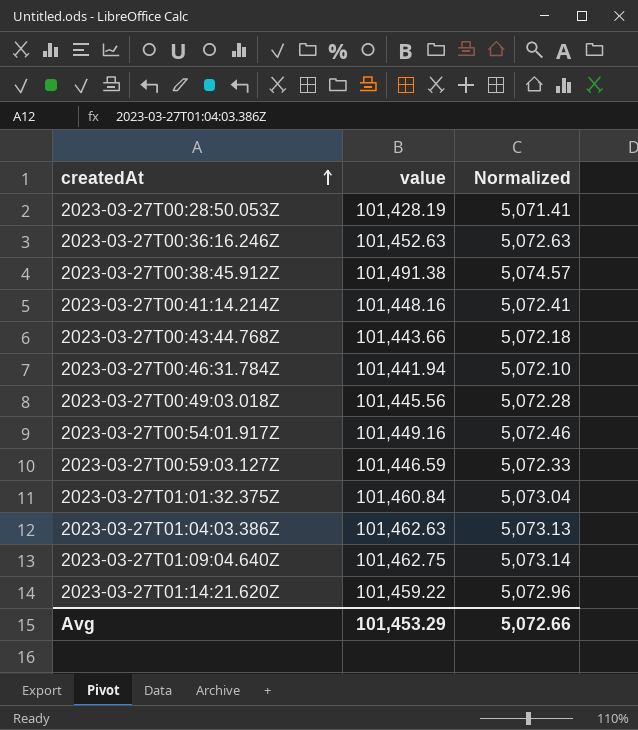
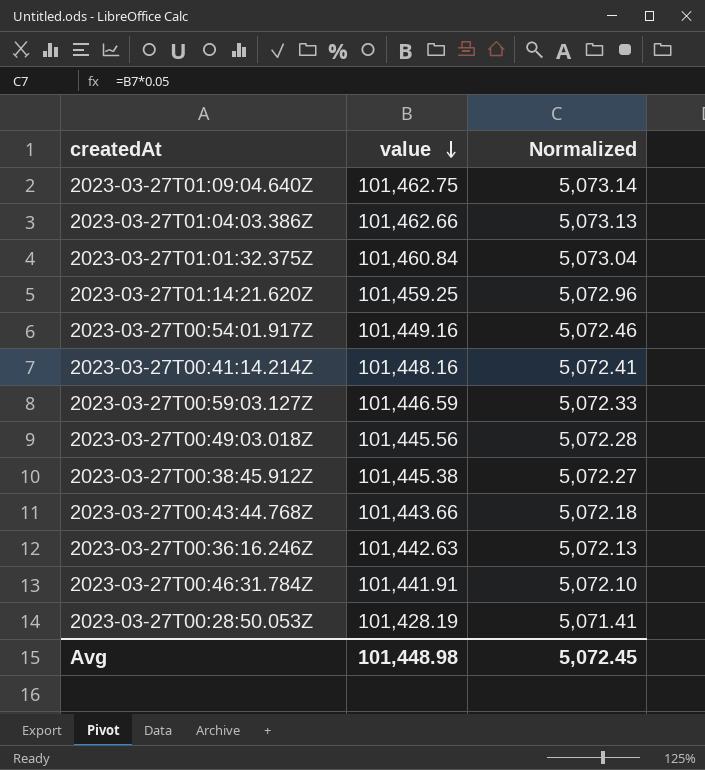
row order: createdAt ascending -> value descending
2023-03-27T01:04:03.386Z | value: 101,462.63 -> 101,462.66
2023-03-27T01:14:21.620Z | value: 101,459.22 -> 101,459.25
2023-03-27T00:38:45.912Z | value: 101,491.38 -> 101,445.38
2023-03-27T00:38:45.912Z | Normalized: 5,074.57 -> 5,072.27
2023-03-27T00:36:16.246Z | value: 101,452.63 -> 101,442.63
2023-03-27T00:36:16.246Z | Normalized: 5,072.63 -> 5,072.13
2023-03-27T00:46:31.784Z | value: 101,441.94 -> 101,441.91
Avg | value: 101,453.29 -> 101,448.98
Avg | Normalized: 5,072.66 -> 5,072.45

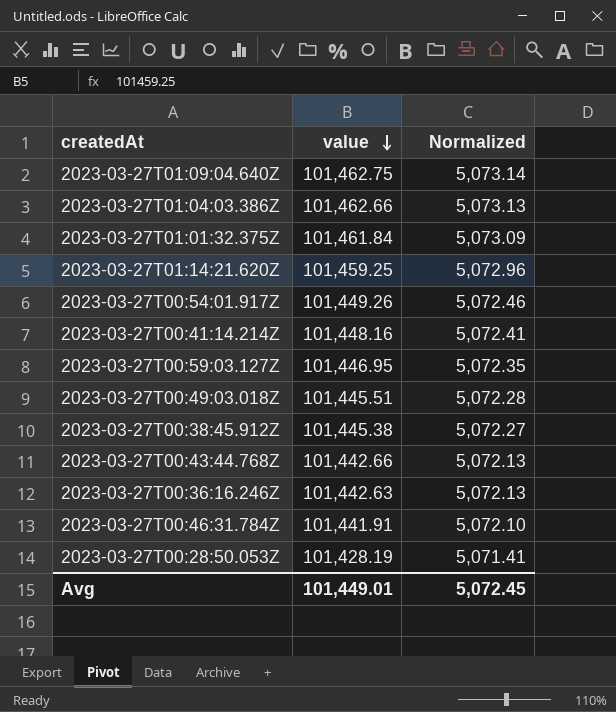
2023-03-27T01:01:32.375Z | value: 101,460.84 -> 101,461.84
2023-03-27T01:01:32.375Z | Normalized: 5,073.04 -> 5,073.09
2023-03-27T00:54:01.917Z | value: 101,449.16 -> 101,449.26
2023-03-27T00:59:03.127Z | value: 101,446.59 -> 101,446.95
2023-03-27T00:59:03.127Z | Normalized: 5,072.33 -> 5,072.35
2023-03-27T00:49:03.018Z | value: 101,445.56 -> 101,445.51
2023-03-27T00:43:44.768Z | value: 101,443.66 -> 101,442.66
2023-03-27T00:43:44.768Z | Normalized: 5,072.18 -> 5,072.13
Avg | value: 101,448.98 -> 101,449.01

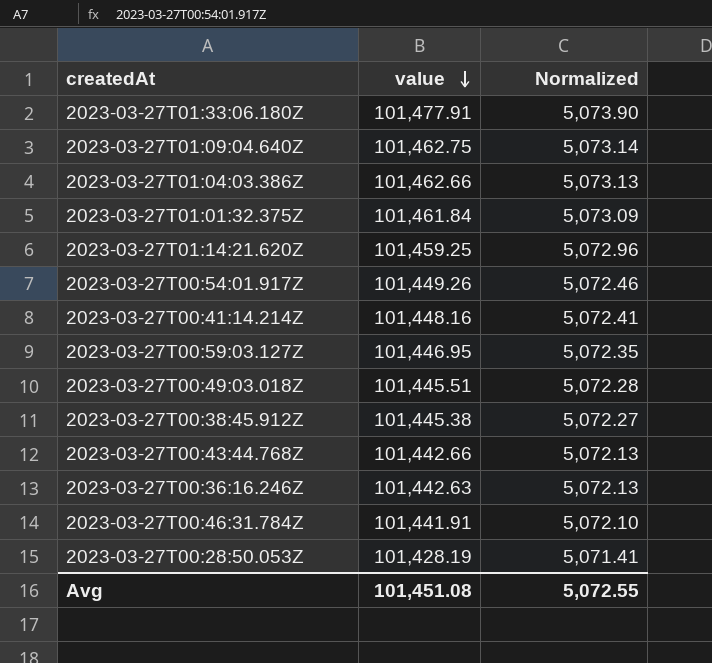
row 2023-03-27T01:33:06.180Z: none -> 101,477.91 | 5,073.90
Avg | value: 101,449.01 -> 101,451.08
Avg | Normalized: 5,072.45 -> 5,072.55

